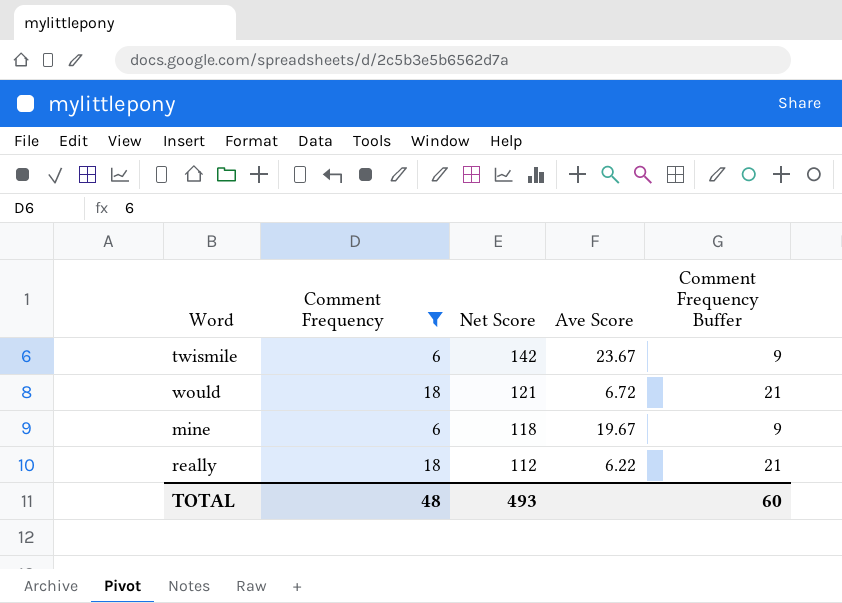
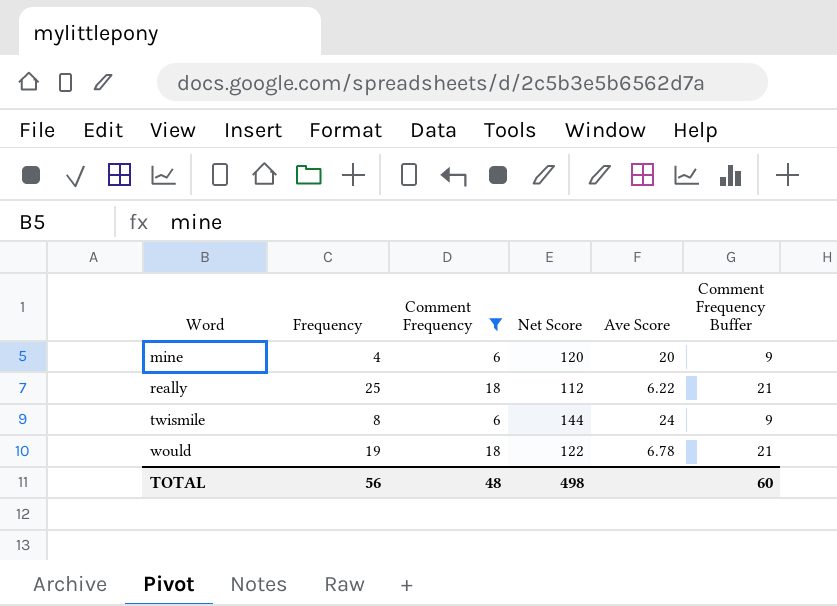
row order: Net Score descending -> Word ascending
column Frequency | position: none -> 2
mine | Net Score: 118 -> 120
mine | Ave Score: 19.67 -> 20
twismile | Net Score: 142 -> 144
twismile | Ave Score: 23.67 -> 24
would | Net Score: 121 -> 122
would | Ave Score: 6.72 -> 6.78
TOTAL | Net Score: 493 -> 498

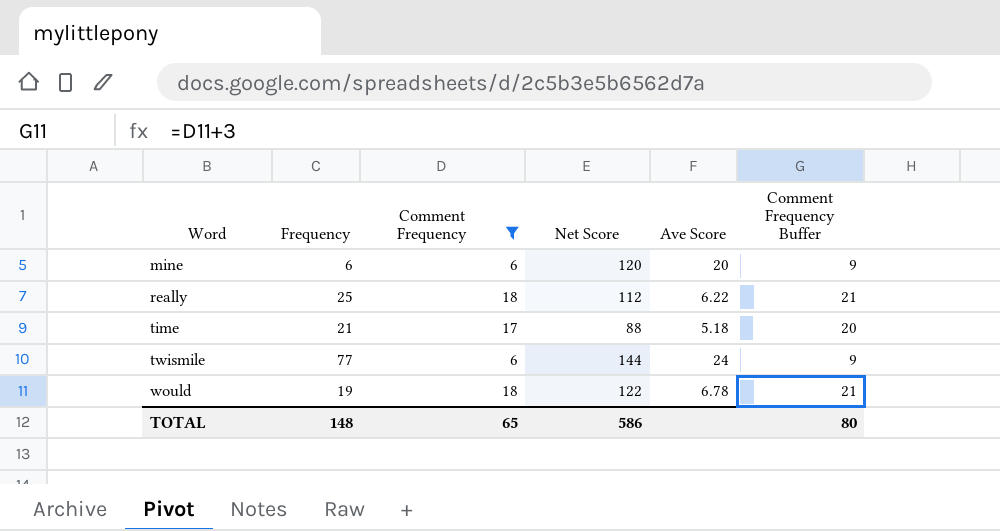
mine | Frequency: 4 -> 6
row time: none -> 21 | 17 | 88 | 5.18 | 20
twismile | Frequency: 8 -> 77
TOTAL | Frequency: 56 -> 148
TOTAL | Comment Frequency: 48 -> 65
TOTAL | Net Score: 498 -> 586
TOTAL | Comment Frequency Buffer: 60 -> 80

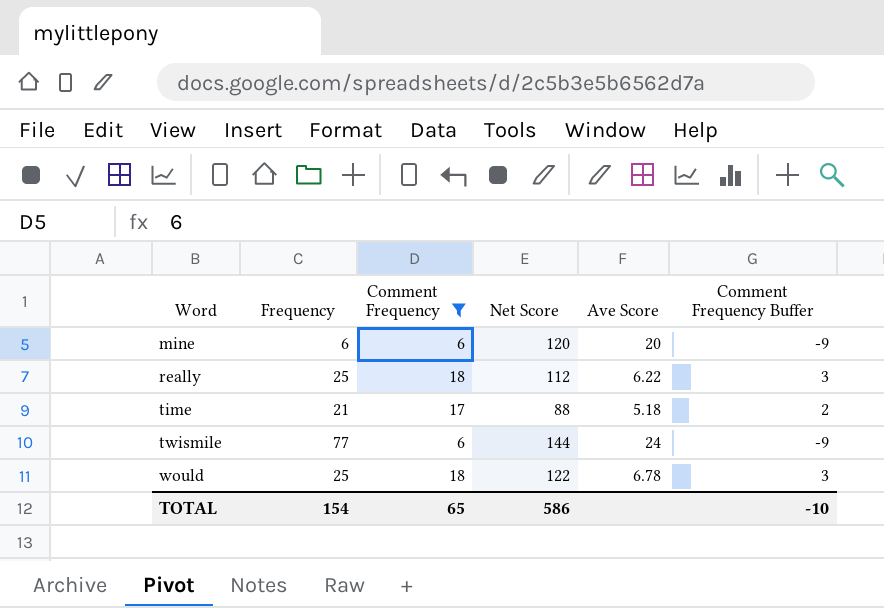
column Comment Frequency Buffer | formula: [Comment Frequency] + 3 -> [Comment Frequency] - 15
would | Frequency: 19 -> 25
TOTAL | Frequency: 148 -> 154
TOTAL | Comment Frequency Buffer: 80 -> -10

